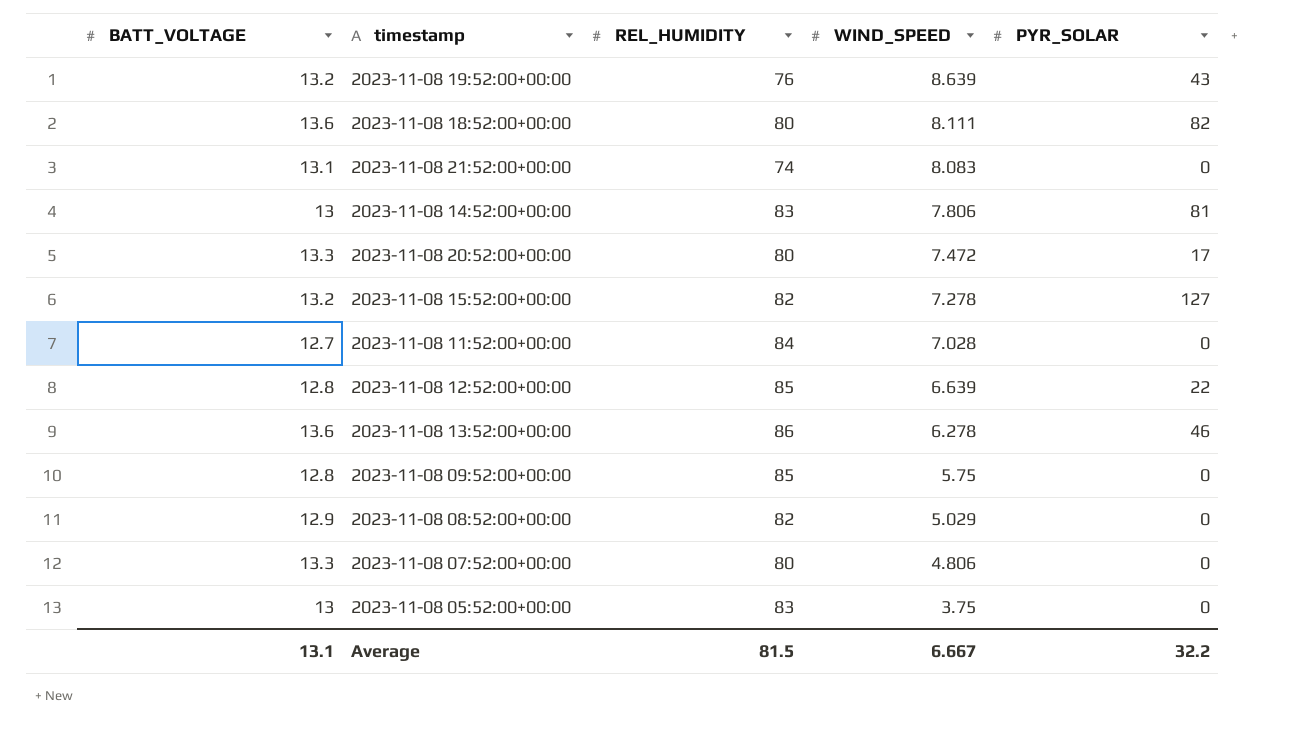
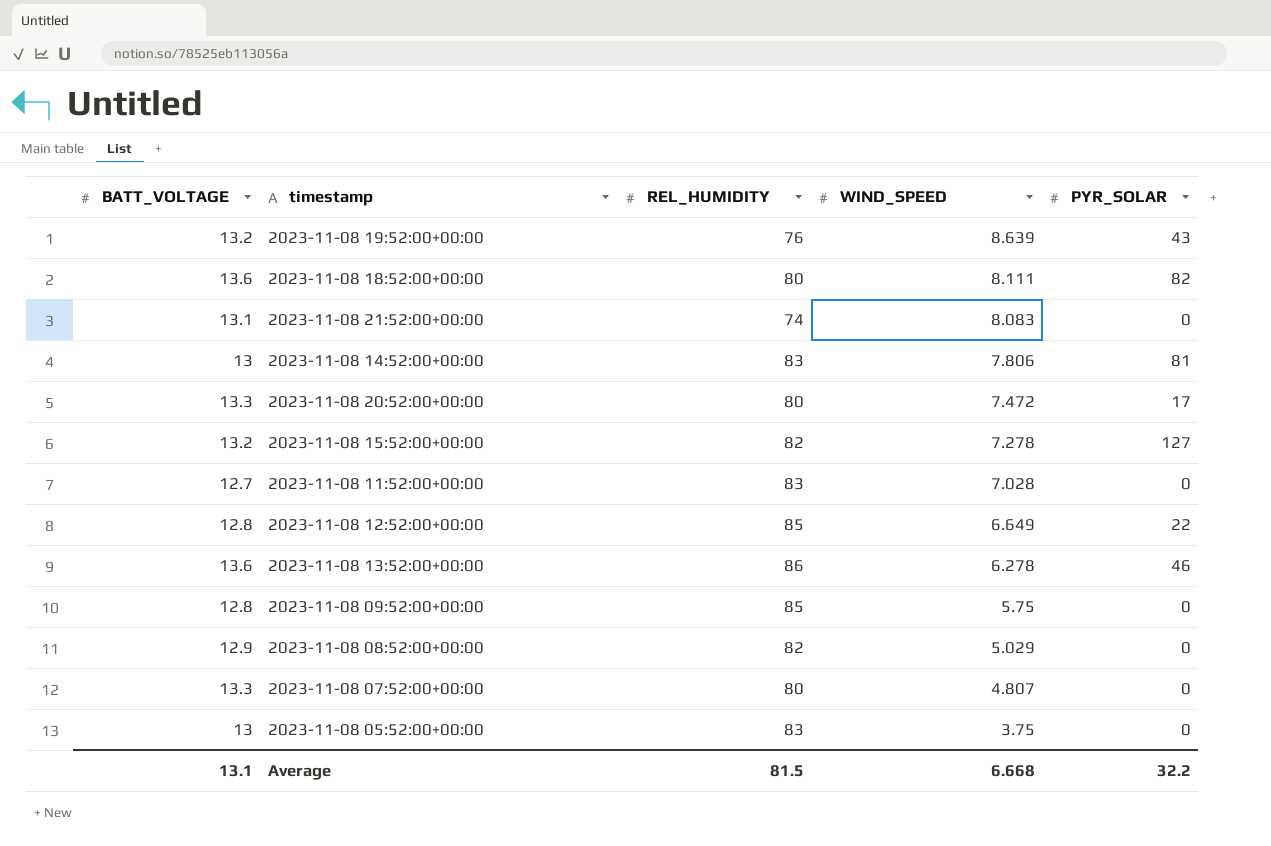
2023-11-08 11:52:00+00:00 | REL_HUMIDITY: 84 -> 83
2023-11-08 12:52:00+00:00 | WIND_SPEED: 6.639 -> 6.649
2023-11-08 07:52:00+00:00 | WIND_SPEED: 4.806 -> 4.807
Average | WIND_SPEED: 6.667 -> 6.668

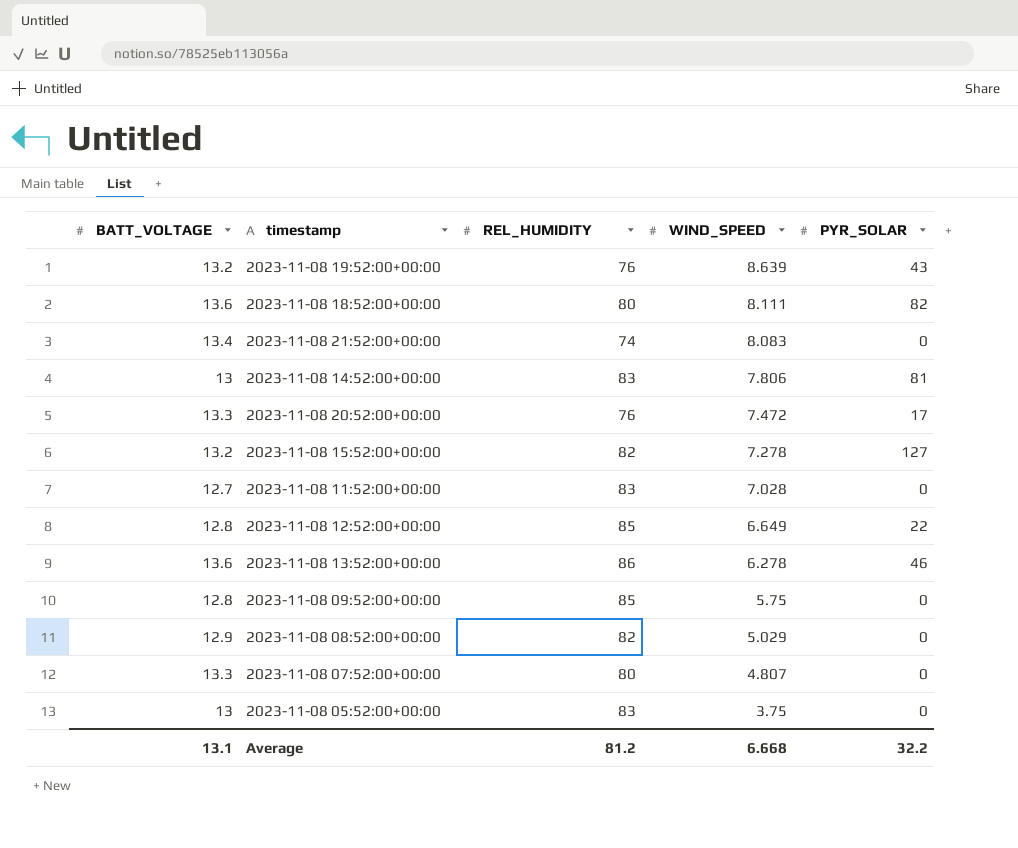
2023-11-08 21:52:00+00:00 | BATT_VOLTAGE: 13.1 -> 13.4
2023-11-08 20:52:00+00:00 | REL_HUMIDITY: 80 -> 76
Average | REL_HUMIDITY: 81.5 -> 81.2

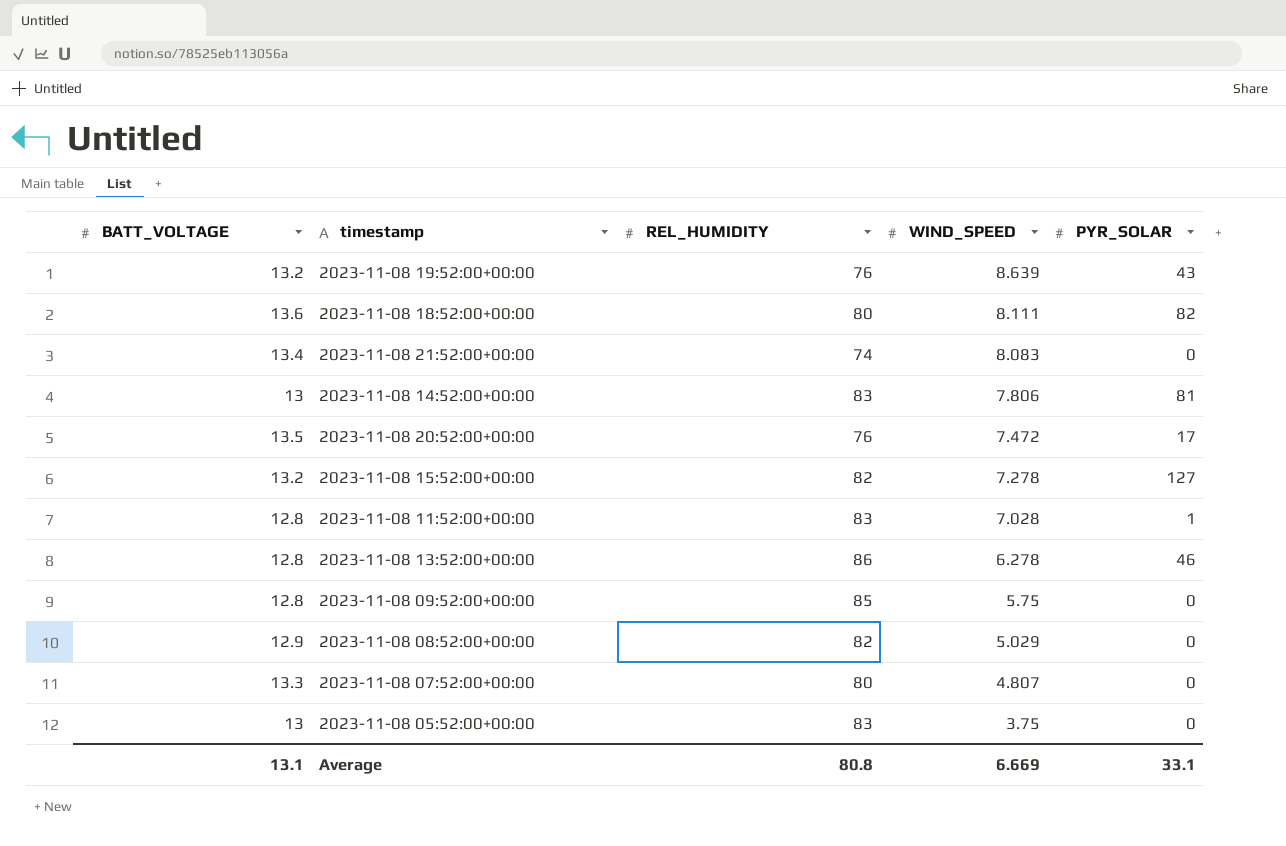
row 2023-11-08 12:52:00+00:00: 12.8 | 85 | 6.649 | 22 -> none
2023-11-08 20:52:00+00:00 | BATT_VOLTAGE: 13.3 -> 13.5
2023-11-08 11:52:00+00:00 | BATT_VOLTAGE: 12.7 -> 12.8
2023-11-08 11:52:00+00:00 | PYR_SOLAR: 0 -> 1
2023-11-08 13:52:00+00:00 | BATT_VOLTAGE: 13.6 -> 12.8
Average | REL_HUMIDITY: 81.2 -> 80.8
Average | WIND_SPEED: 6.668 -> 6.669
Average | PYR_SOLAR: 32.2 -> 33.1

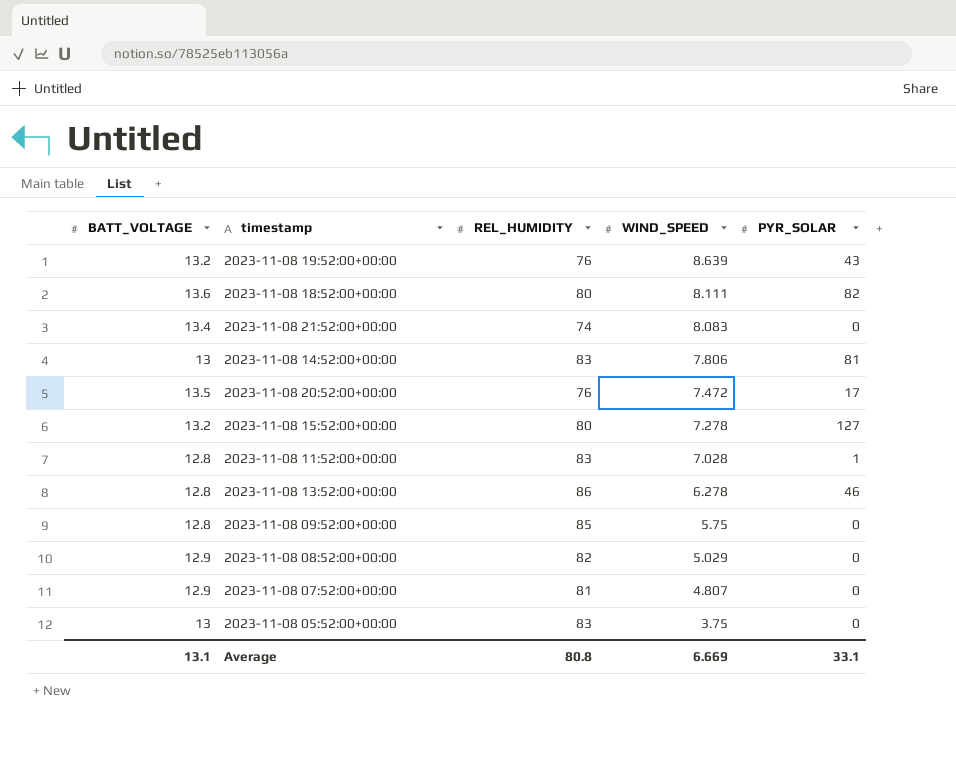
2023-11-08 15:52:00+00:00 | REL_HUMIDITY: 82 -> 80
2023-11-08 07:52:00+00:00 | BATT_VOLTAGE: 13.3 -> 12.9
2023-11-08 07:52:00+00:00 | REL_HUMIDITY: 80 -> 81

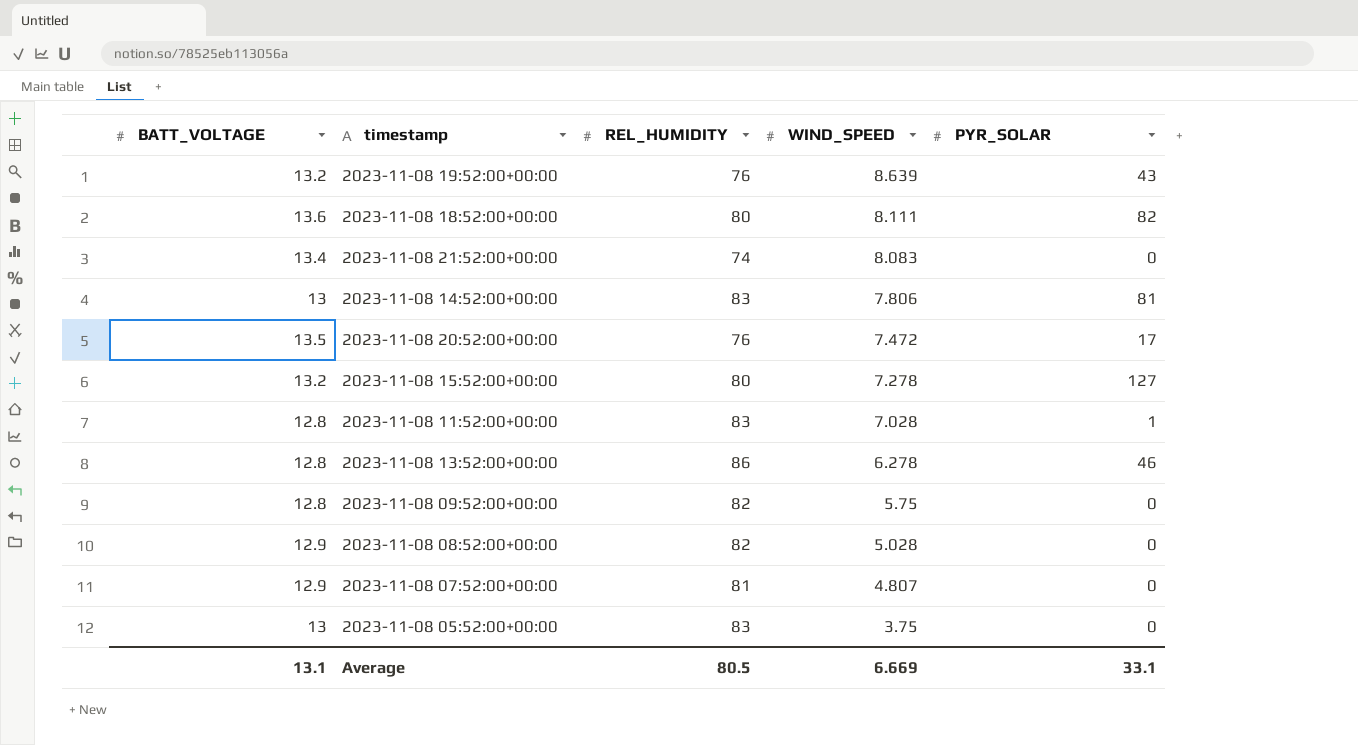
2023-11-08 09:52:00+00:00 | REL_HUMIDITY: 85 -> 82
2023-11-08 08:52:00+00:00 | WIND_SPEED: 5.029 -> 5.028
Average | REL_HUMIDITY: 80.8 -> 80.5

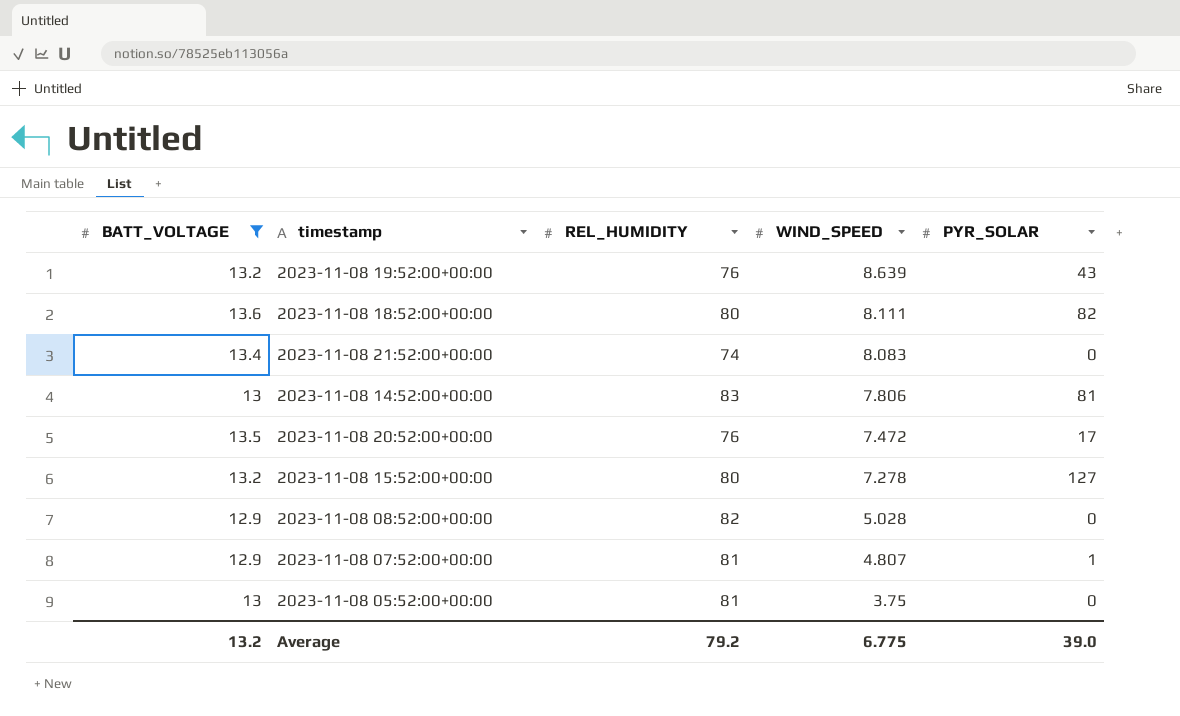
filter: none -> BATT_VOLTAGE != 12.8
2023-11-08 07:52:00+00:00 | PYR_SOLAR: 0 -> 1
2023-11-08 05:52:00+00:00 | REL_HUMIDITY: 83 -> 81
Average | BATT_VOLTAGE: 13.1 -> 13.2
Average | REL_HUMIDITY: 80.5 -> 79.2
Average | WIND_SPEED: 6.669 -> 6.775
Average | PYR_SOLAR: 33.1 -> 39.0

